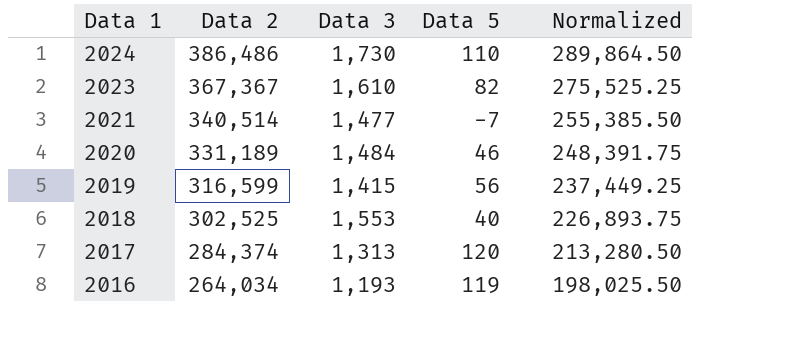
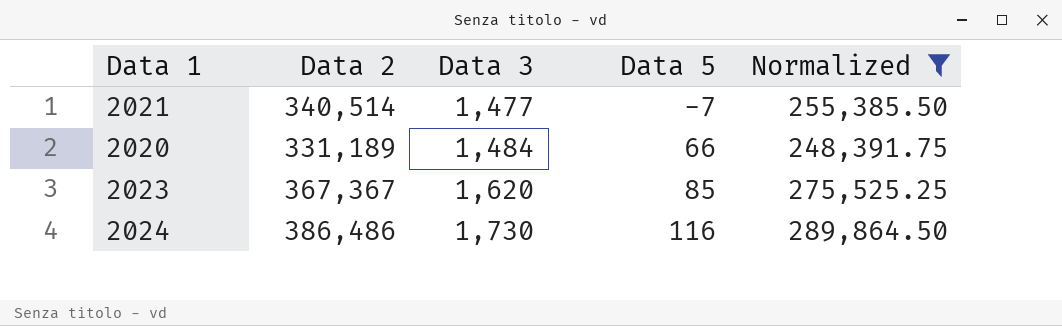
filter: none -> Normalized >= 248,391.75
row order: Data 1 descending -> Data 3 ascending
2020 | Data 5: 46 -> 66
2023 | Data 3: 1,610 -> 1,620
2023 | Data 5: 82 -> 85
2024 | Data 5: 110 -> 116

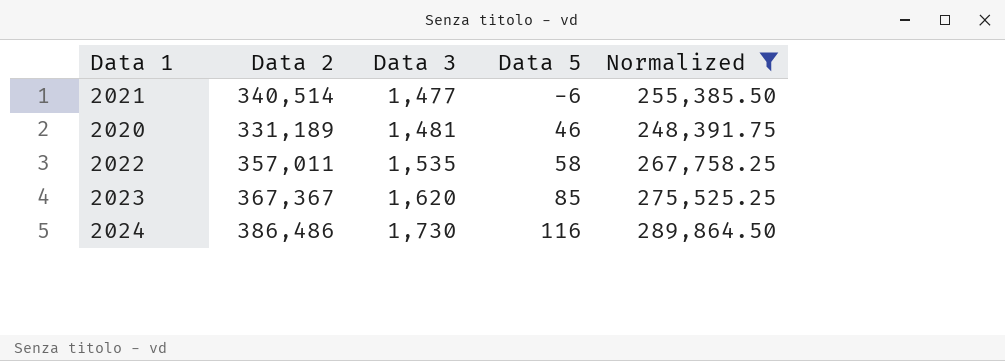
2021 | Data 5: -7 -> -6
2020 | Data 3: 1,484 -> 1,481
2020 | Data 5: 66 -> 46
row 2022: none -> 357,011 | 1,535 | 58 | 267,758.25

